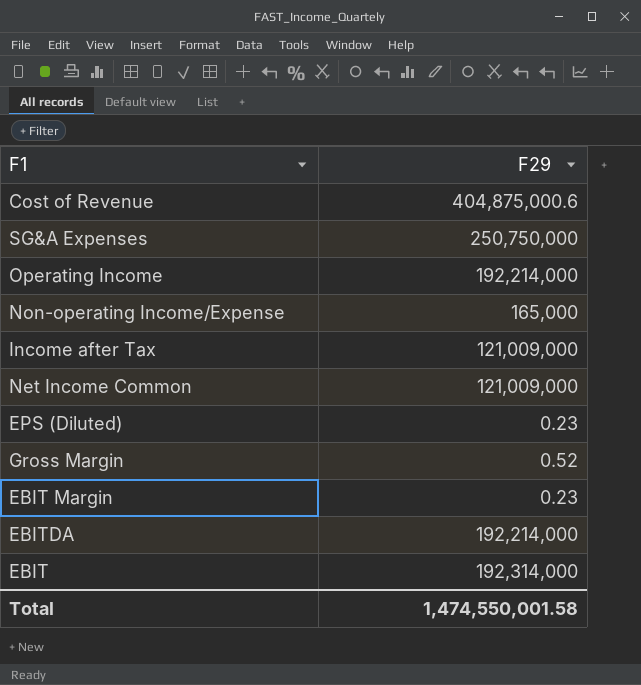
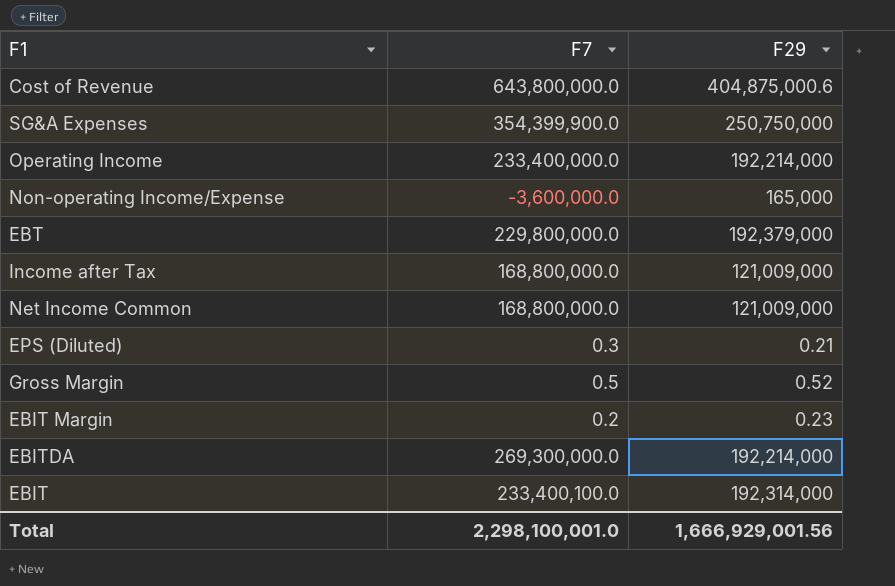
column F7 | position: none -> 2
row EBT: none -> 229,800,000.0 | 192,379,000
EPS (Diluted) | F29: 0.23 -> 0.21
Total | F29: 1,474,550,001.58 -> 1,666,929,001.56

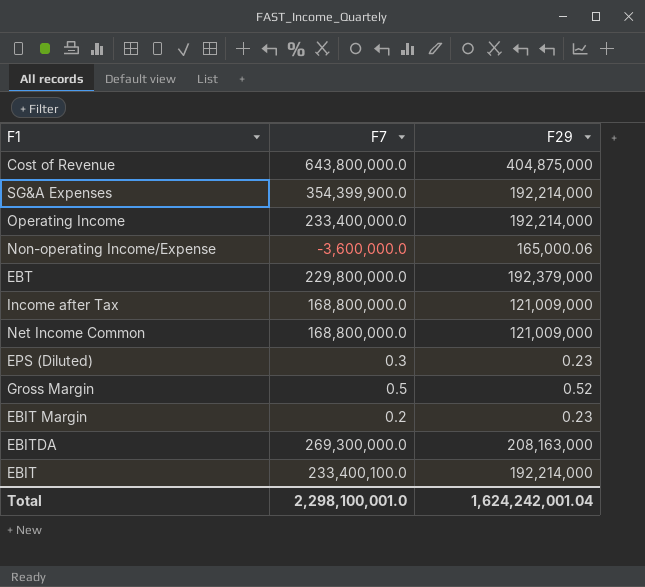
Cost of Revenue | F29: 404,875,000.6 -> 404,875,000
SG&A Expenses | F29: 250,750,000 -> 192,214,000
Non-operating Income/Expense | F29: 165,000 -> 165,000.06
EPS (Diluted) | F29: 0.21 -> 0.23
EBITDA | F29: 192,214,000 -> 208,163,000
EBIT | F29: 192,314,000 -> 192,214,000
Total | F29: 1,666,929,001.56 -> 1,624,242,001.04

